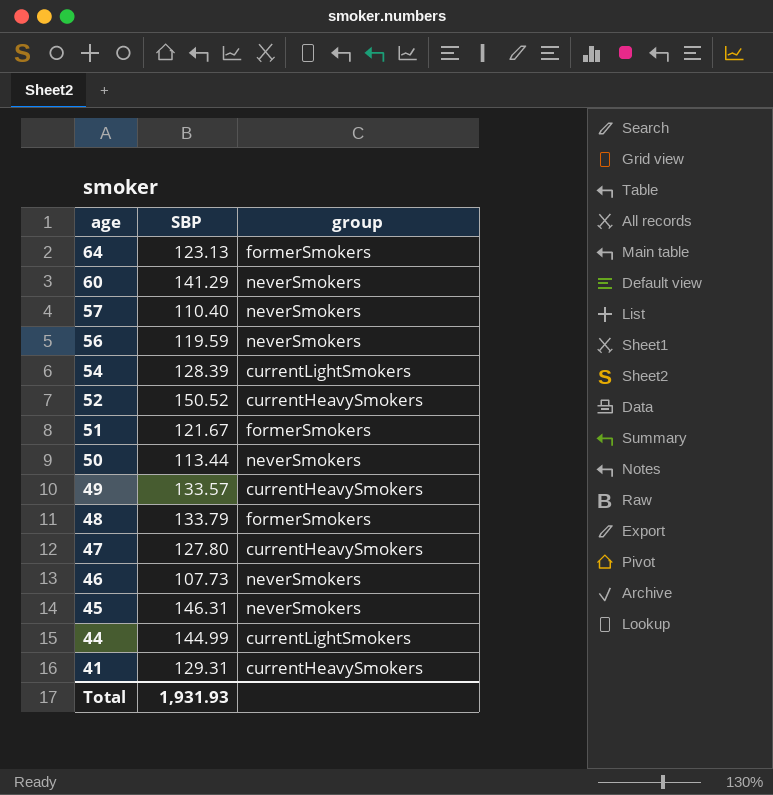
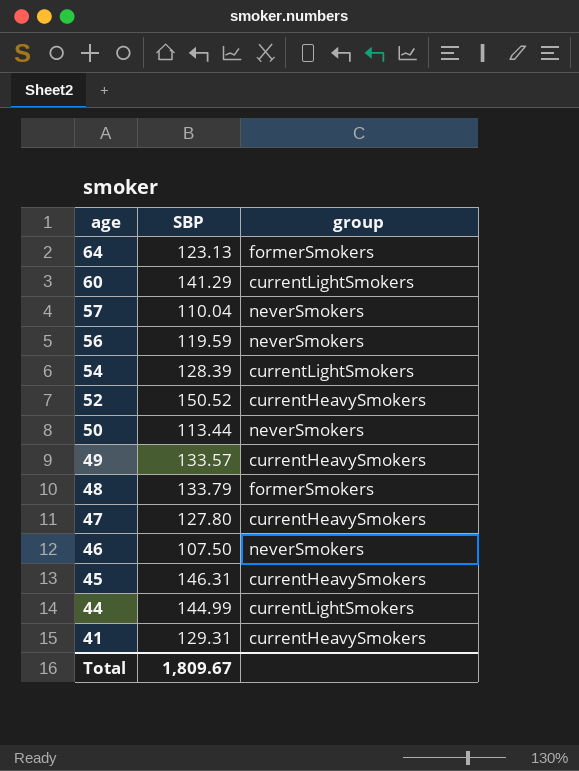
row 51: 121.67 | formerSmokers -> none
60 | group: neverSmokers -> currentLightSmokers
57 | SBP: 110.40 -> 110.04
46 | SBP: 107.73 -> 107.50
45 | group: neverSmokers -> currentHeavySmokers
Total | SBP: 1,931.93 -> 1,809.67

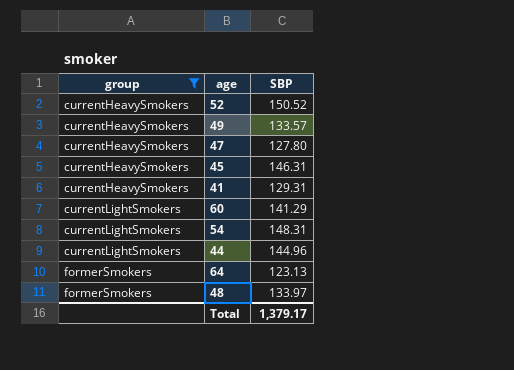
filter: none -> group != neverSmokers
row order: age descending -> group ascending
column group | position: 3 -> 1
54 | SBP: 128.39 -> 148.31
44 | SBP: 144.99 -> 144.96
48 | SBP: 133.79 -> 133.97
Total | SBP: 1,809.67 -> 1,379.17

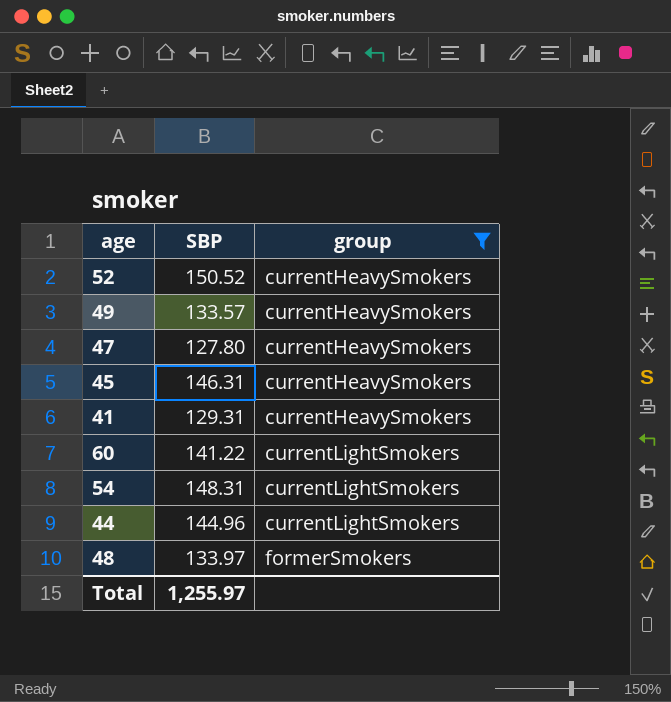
column group | position: 1 -> 3
row 64: formerSmokers | 123.13 -> none
60 | SBP: 141.29 -> 141.22
Total | SBP: 1,379.17 -> 1,255.97

